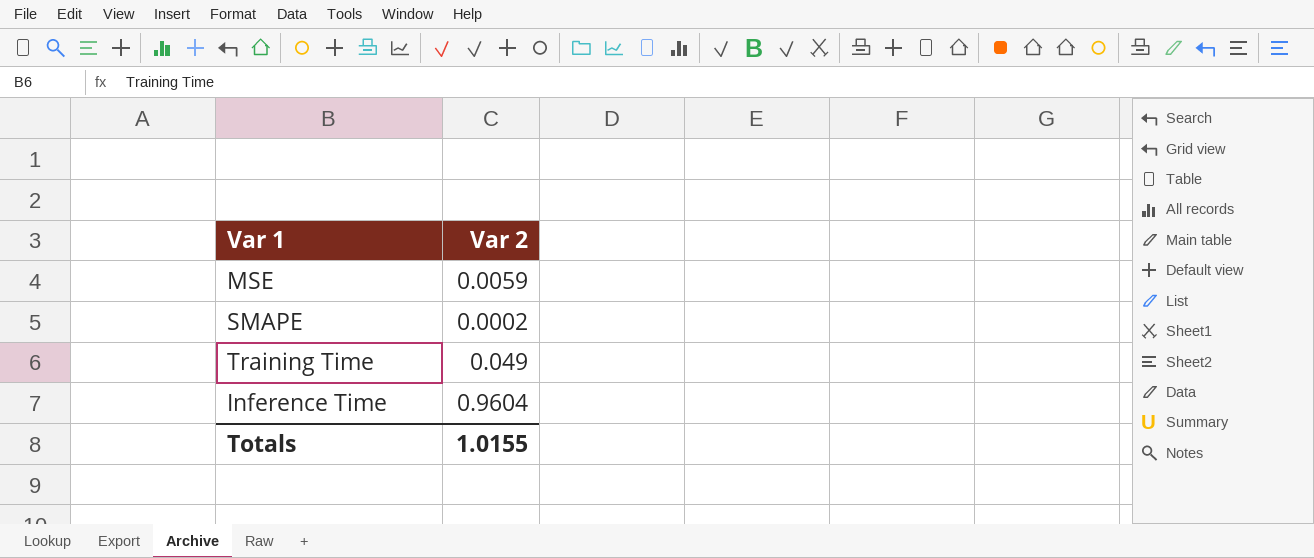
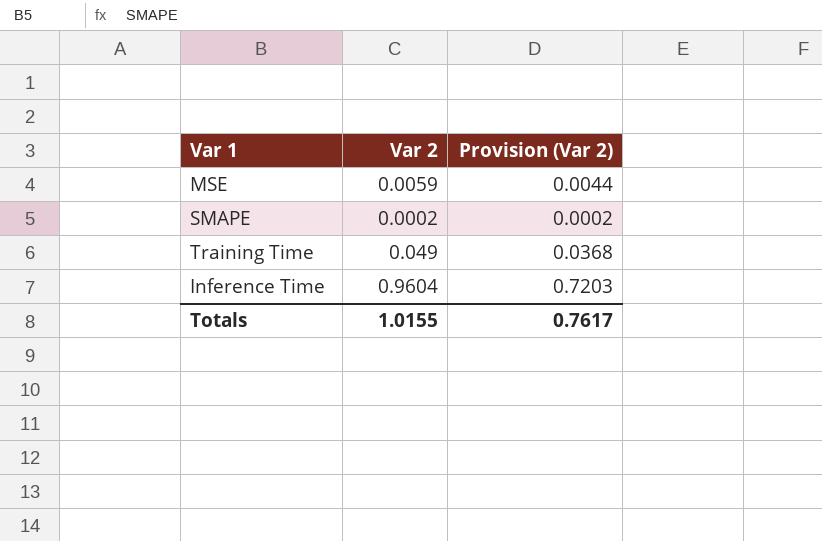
column Provision (Var 2) | formula: none -> [Var 2] * 0.75

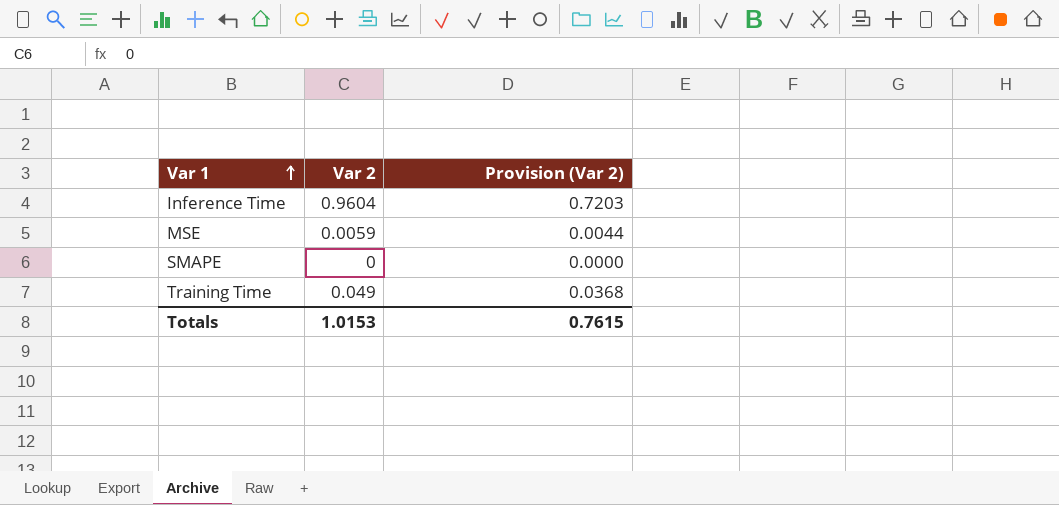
row order: none -> Var 1 ascending
SMAPE | Var 2: 0.0002 -> 0
SMAPE | Provision (Var 2): 0.0002 -> 0.0000
Totals | Var 2: 1.0155 -> 1.0153
Totals | Provision (Var 2): 0.7617 -> 0.7615

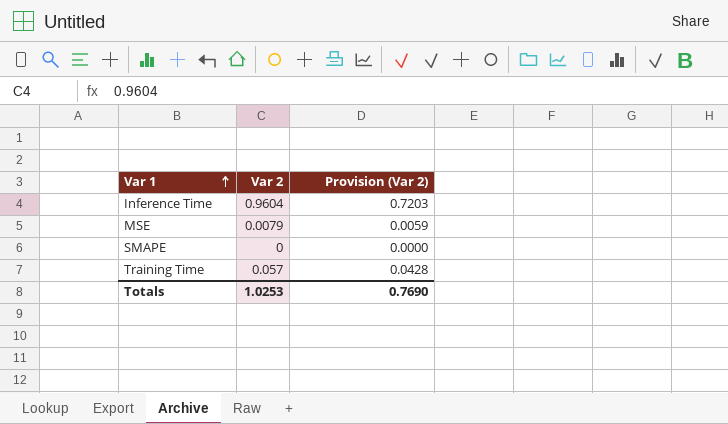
MSE | Var 2: 0.0059 -> 0.0079
MSE | Provision (Var 2): 0.0044 -> 0.0059
Training Time | Var 2: 0.049 -> 0.057
Training Time | Provision (Var 2): 0.0368 -> 0.0428
Totals | Var 2: 1.0153 -> 1.0253
Totals | Provision (Var 2): 0.7615 -> 0.7690

